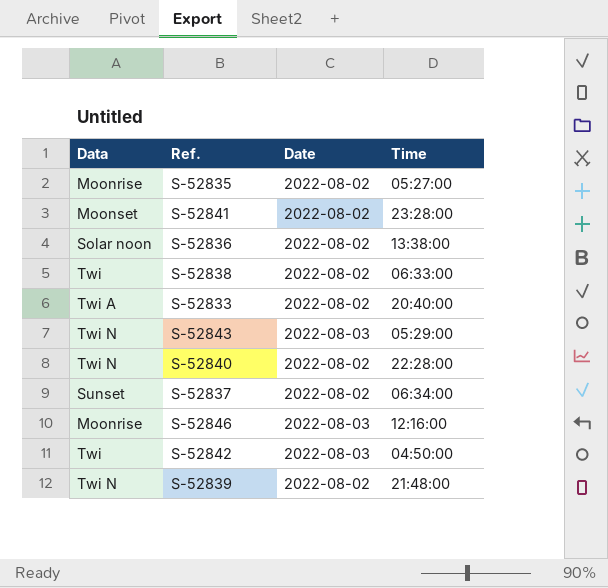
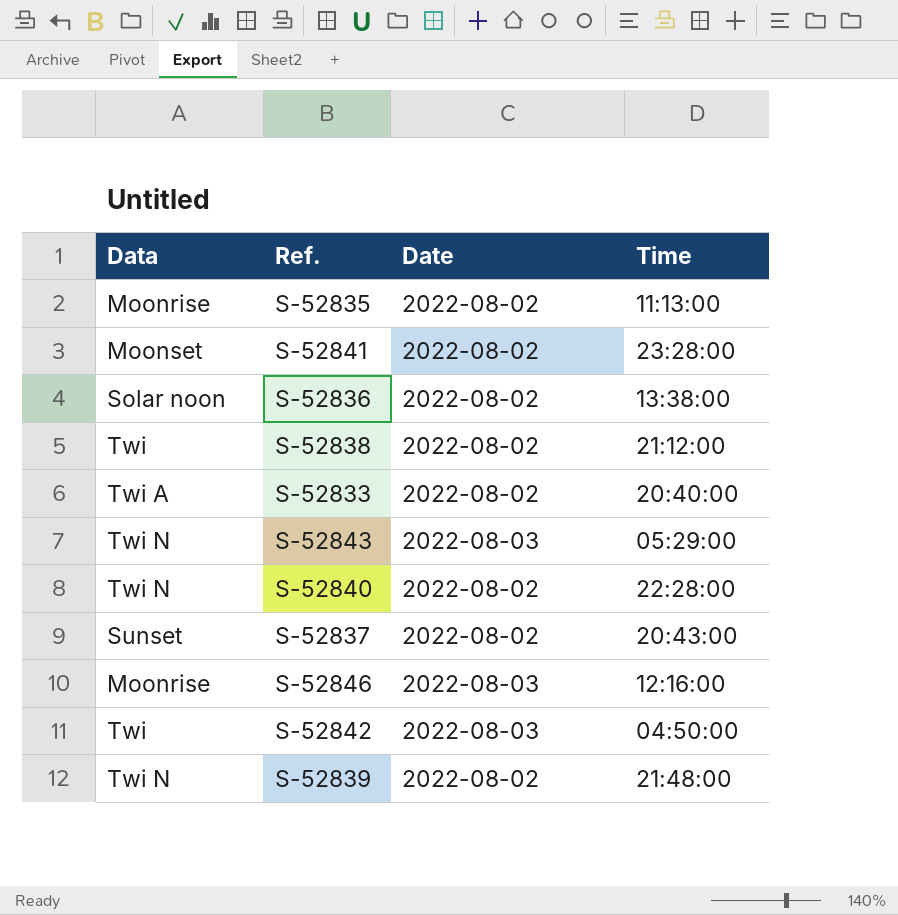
S-52835 | Time: 05:27:00 -> 11:13:00
S-52838 | Time: 06:33:00 -> 21:12:00
S-52837 | Time: 06:34:00 -> 20:43:00

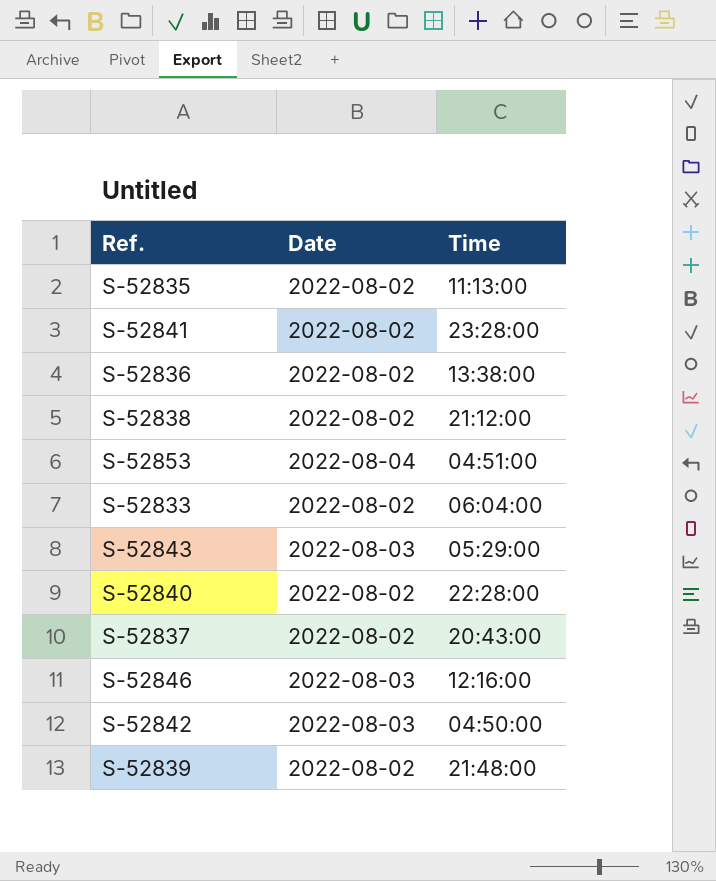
column Data | position: 1 -> none
row S-52853: none -> 2022-08-04 | 04:51:00
S-52833 | Time: 20:40:00 -> 06:04:00

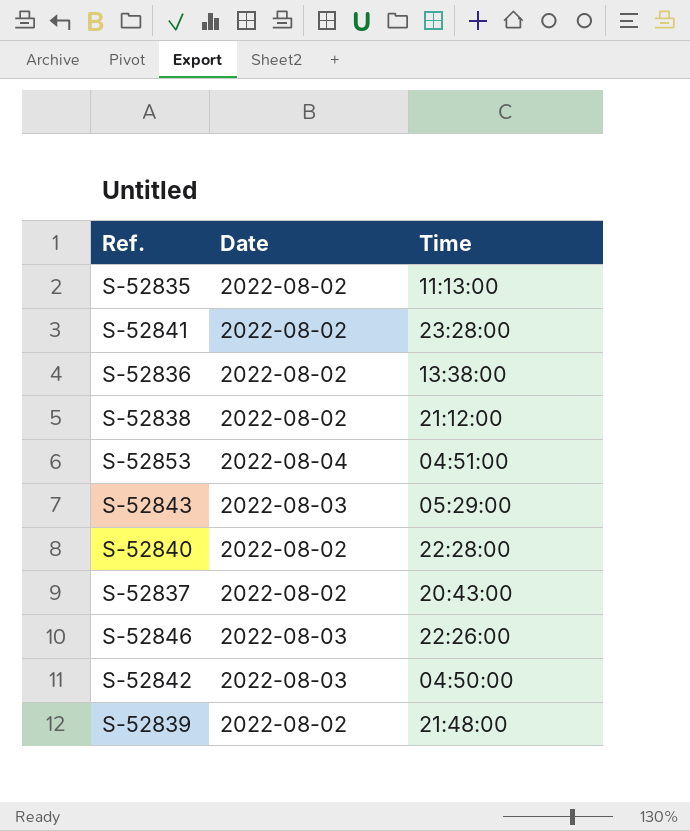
row S-52833: 2022-08-02 | 06:04:00 -> none
S-52846 | Time: 12:16:00 -> 22:26:00

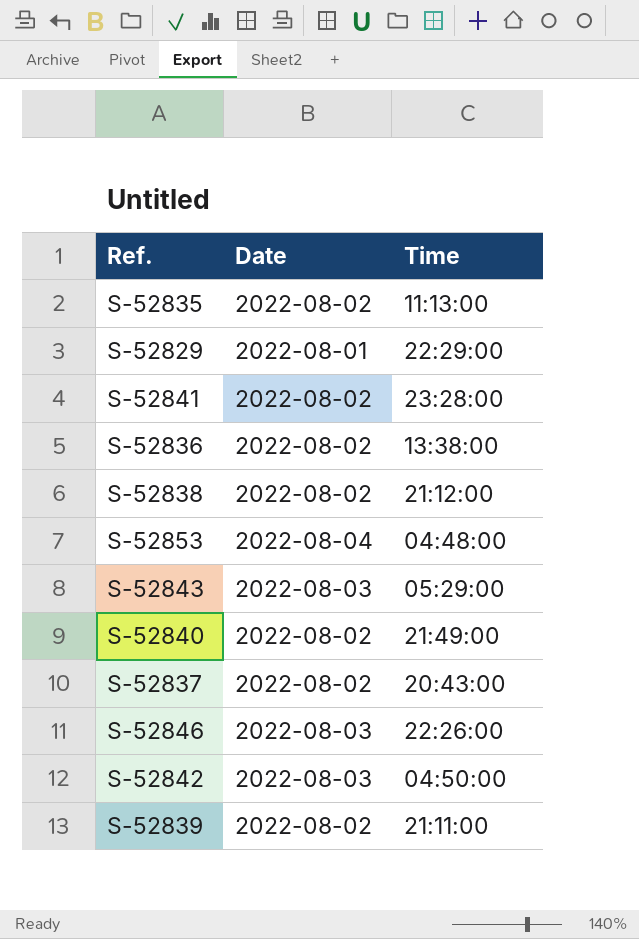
row S-52829: none -> 2022-08-01 | 22:29:00
S-52853 | Time: 04:51:00 -> 04:48:00
S-52840 | Time: 22:28:00 -> 21:49:00
S-52839 | Time: 21:48:00 -> 21:11:00

